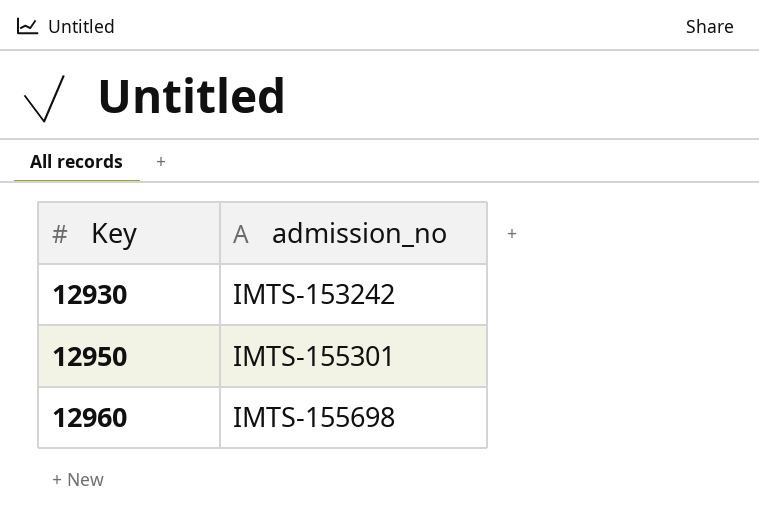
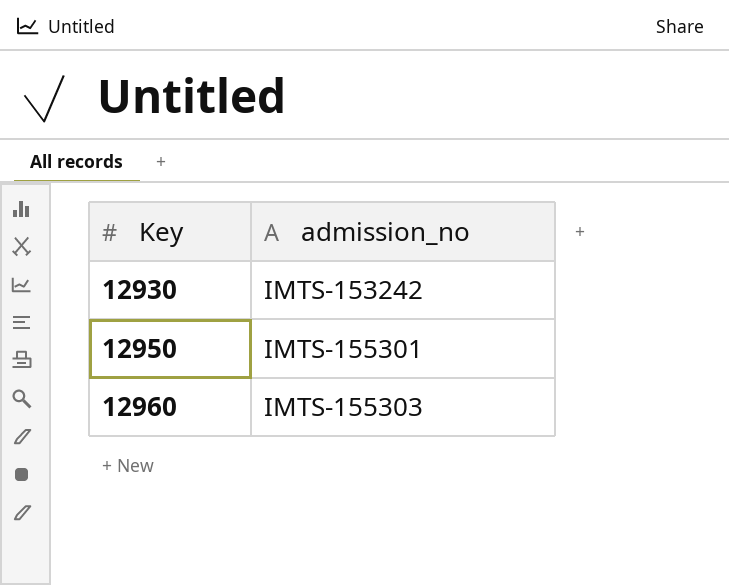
12960 | admission_no: IMTS-155698 -> IMTS-155303

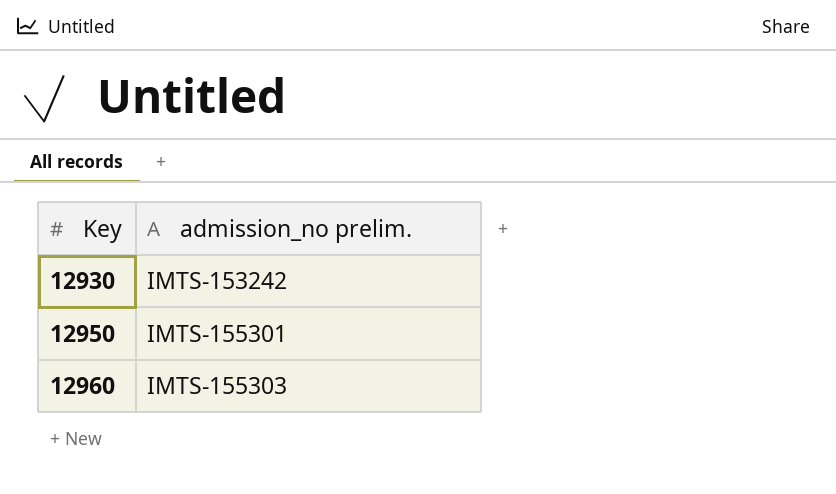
column name: admission_no -> admission_no prelim.

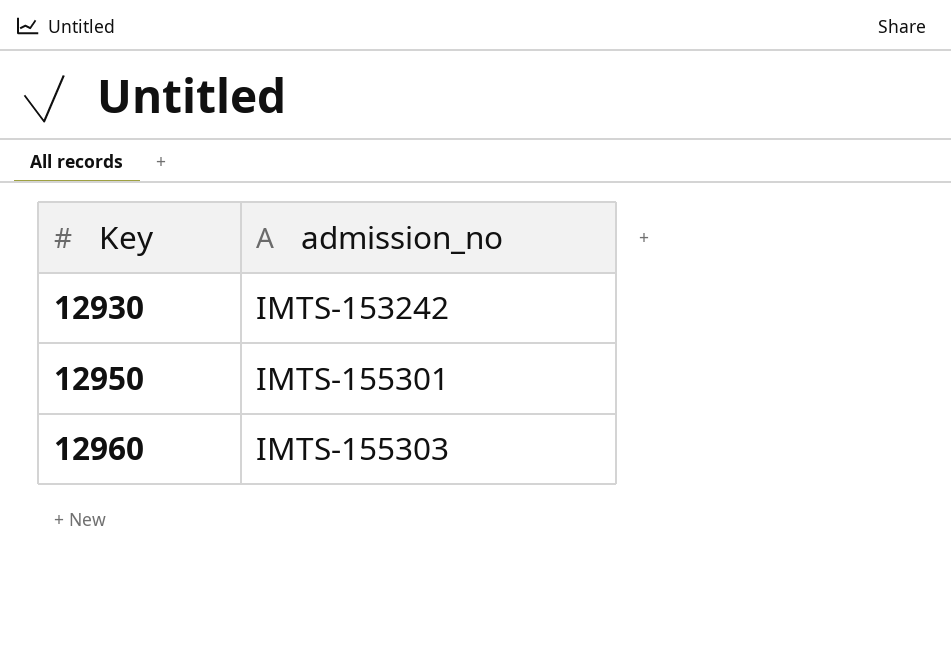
column name: admission_no prelim. -> admission_no

